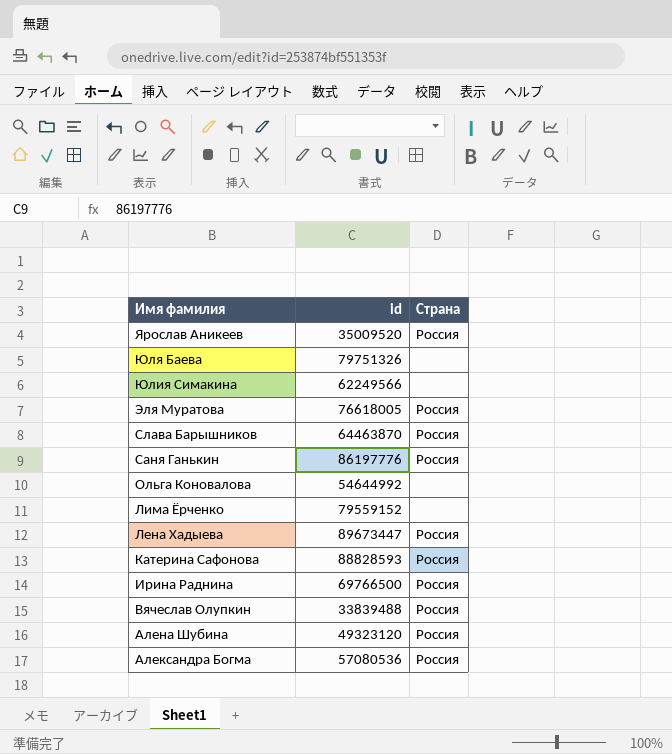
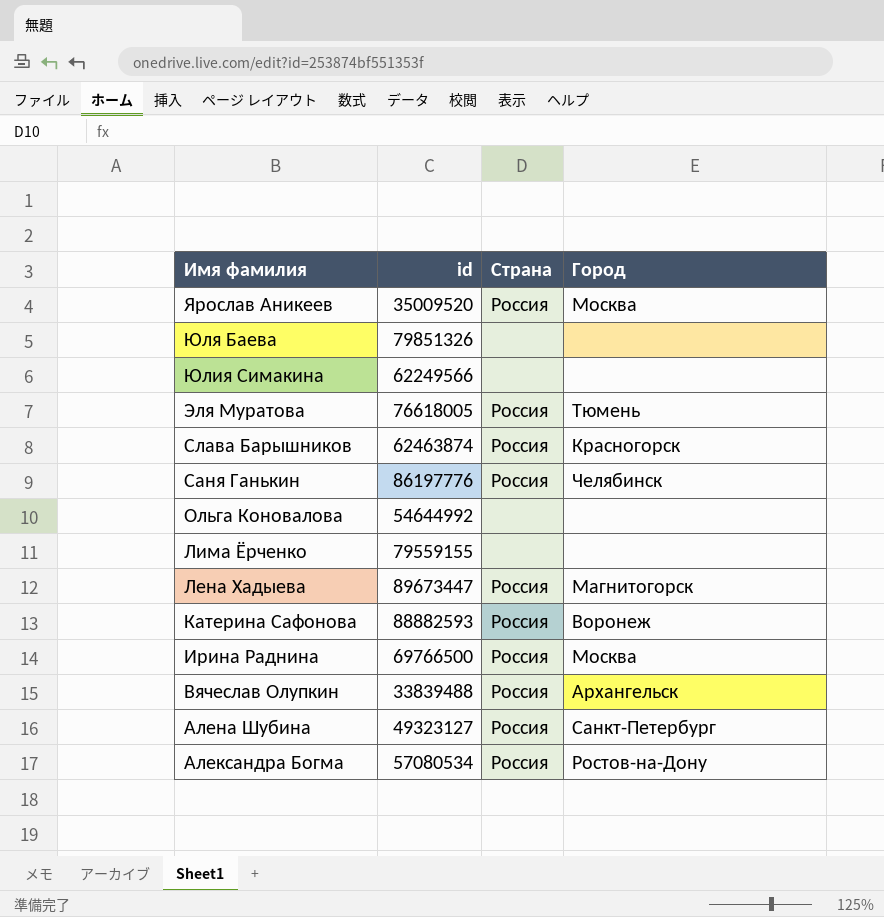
column Город | position: none -> 4
Юля Баева | id: 79751326 -> 79851326
Слава Барышников | id: 64463870 -> 62463874
Лима Ёрченко | id: 79559152 -> 79559155
Катерина Сафонова | id: 88828593 -> 88882593
Алена Шубина | id: 49323120 -> 49323127
Александра Богма | id: 57080536 -> 57080534

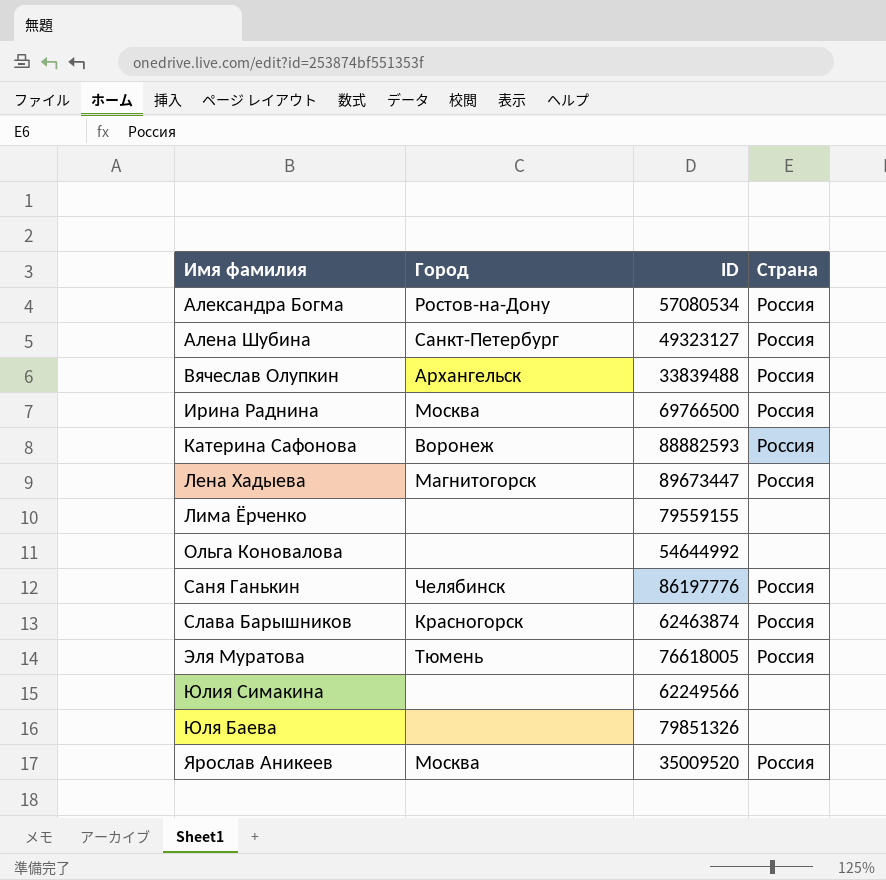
row order: Имя фамилия descending -> Имя фамилия ascending
column Город | position: 4 -> 2
column name: id -> ID

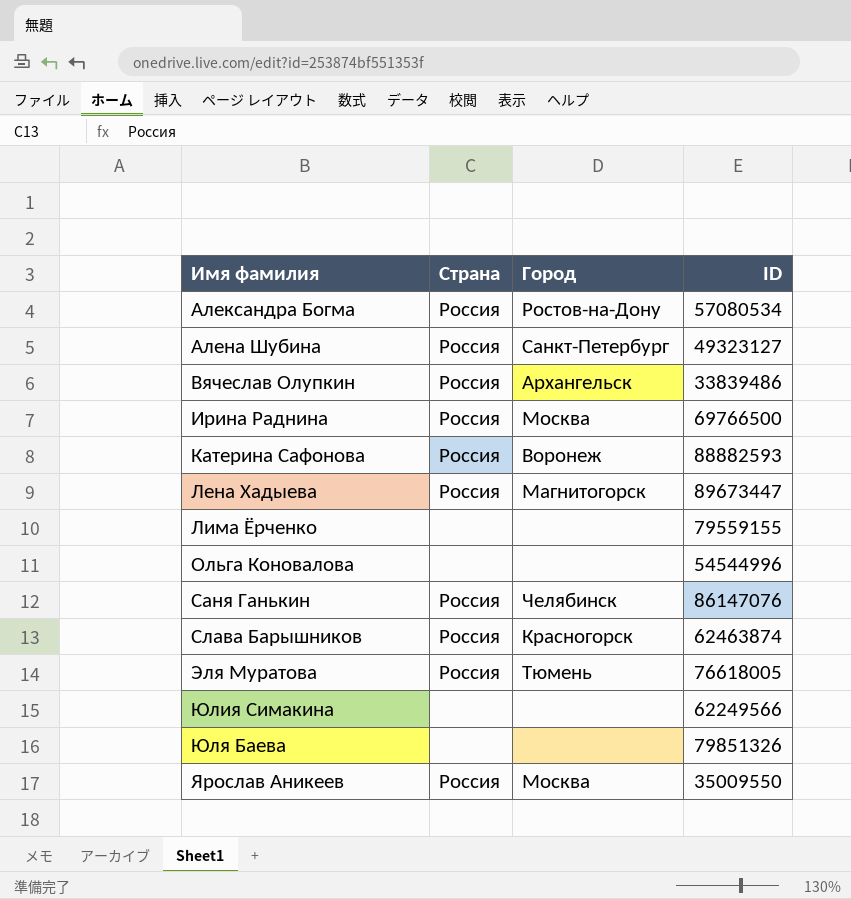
column Страна | position: 4 -> 2
Вячеслав Олупкин | ID: 33839488 -> 33839486
Ольга Коновалова | ID: 54644992 -> 54544996
Саня Ганькин | ID: 86197776 -> 86147076
Ярослав Аникеев | ID: 35009520 -> 35009550

